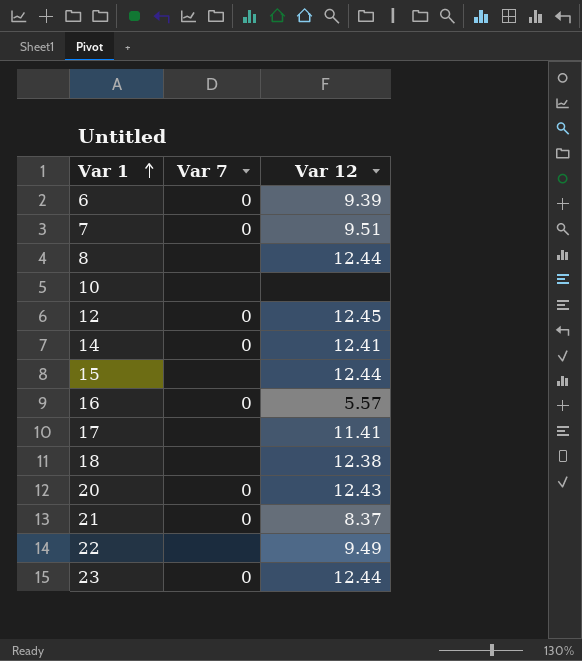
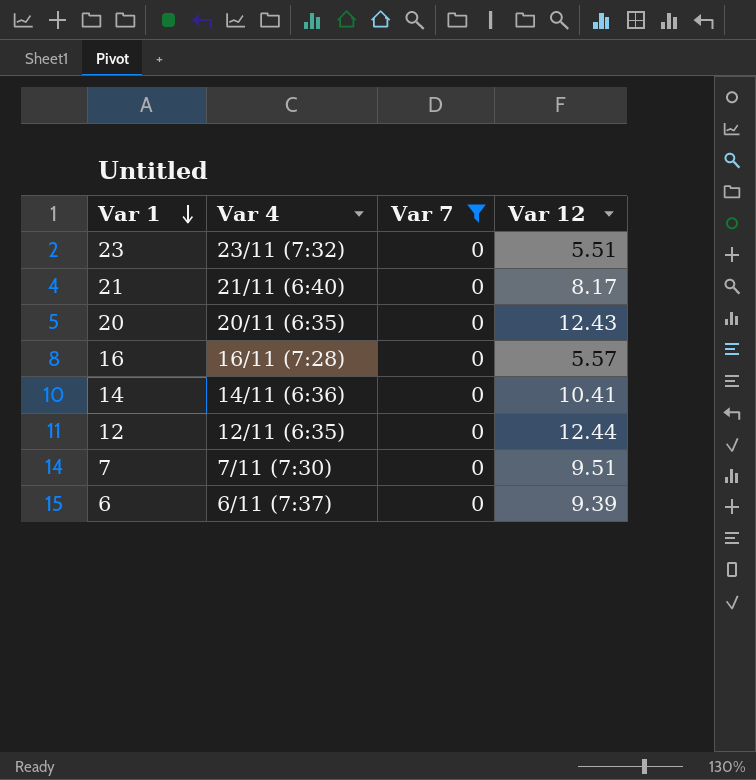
filter: none -> Var 7 = 0
row order: Var 1 ascending -> Var 1 descending
column Var 4 | position: none -> 2
23 | Var 12: 12.44 -> 5.51
21 | Var 12: 8.37 -> 8.17
14 | Var 12: 12.41 -> 10.41
12 | Var 12: 12.45 -> 12.44

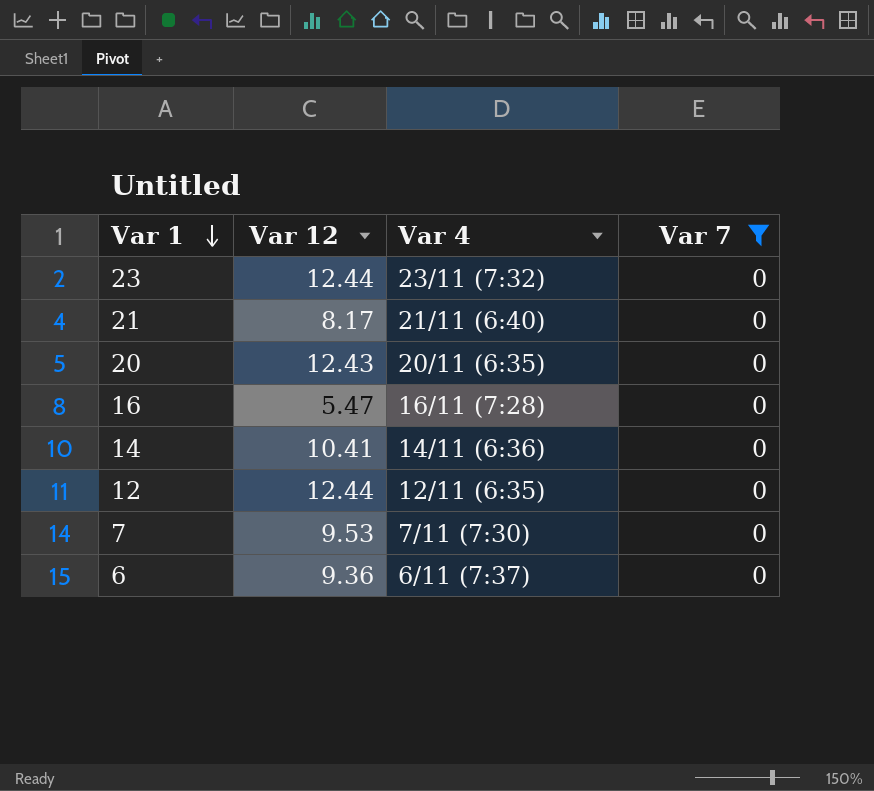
column Var 12 | position: 4 -> 2
23 | Var 12: 5.51 -> 12.44
16 | Var 12: 5.57 -> 5.47
7 | Var 12: 9.51 -> 9.53
6 | Var 12: 9.39 -> 9.36

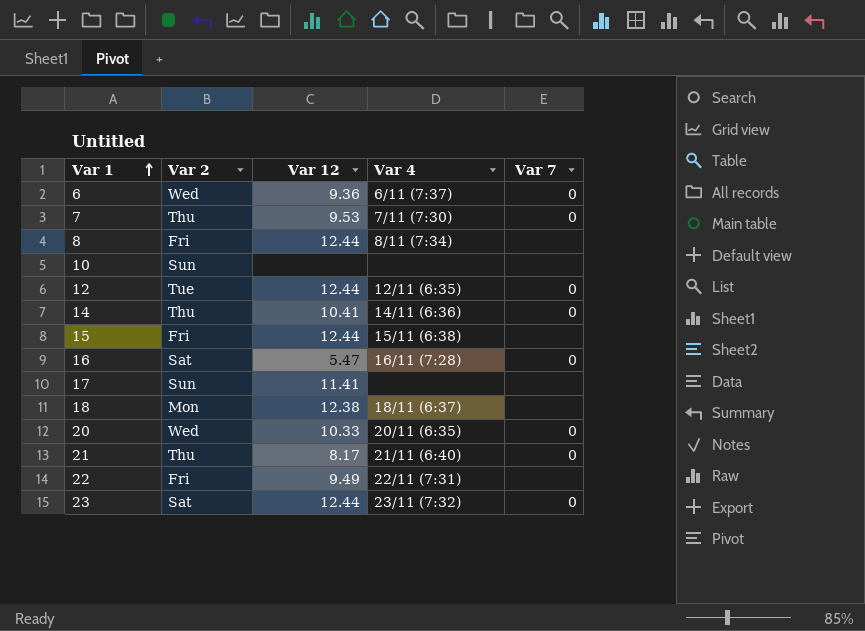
filter: Var 7 = 0 -> none
row order: Var 1 descending -> Var 1 ascending
column Var 2 | position: none -> 2
20 | Var 12: 12.43 -> 10.33

